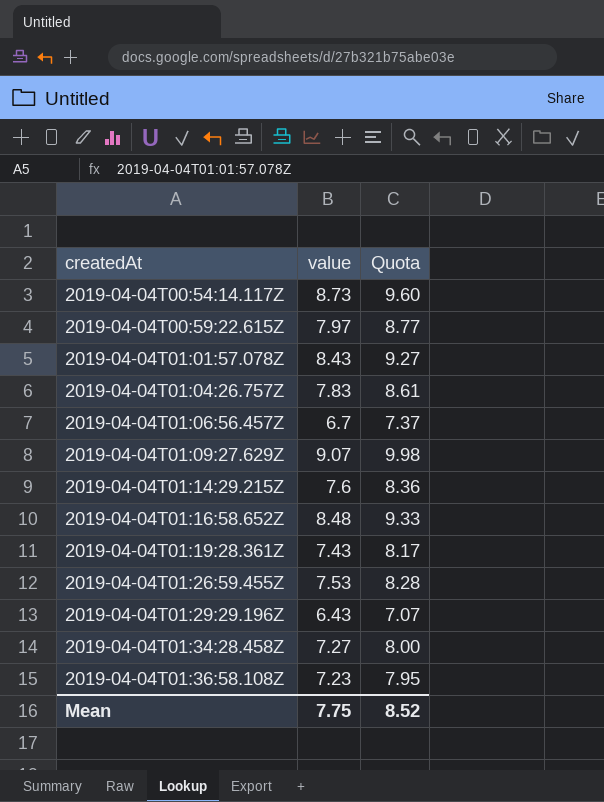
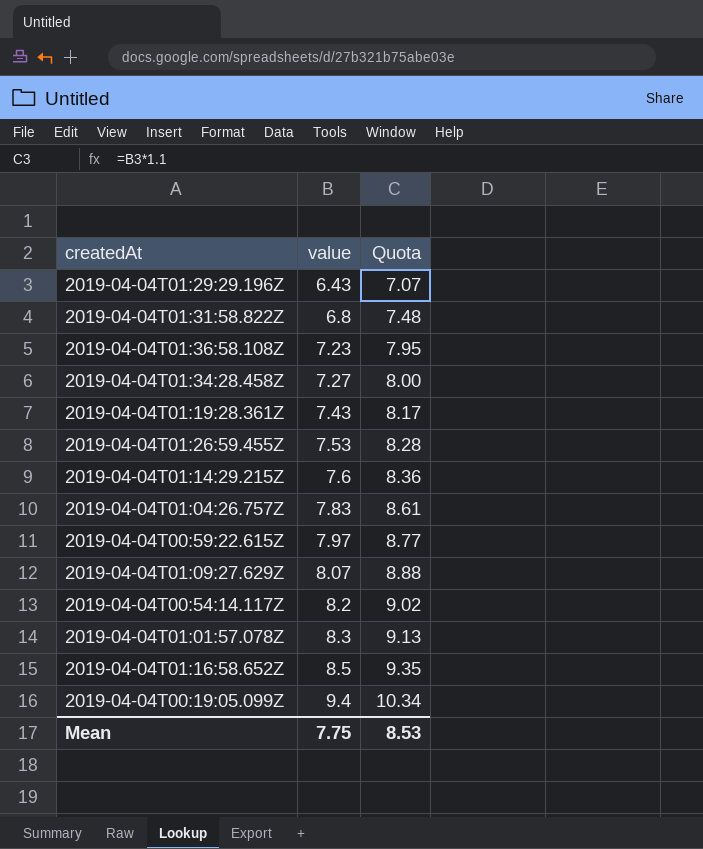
row order: createdAt ascending -> value ascending
row 2019-04-04T01:06:56.457Z: 6.7 | 7.37 -> none
row 2019-04-04T01:31:58.822Z: none -> 6.8 | 7.48
2019-04-04T01:09:27.629Z | value: 9.07 -> 8.07
2019-04-04T01:09:27.629Z | Quota: 9.98 -> 8.88
2019-04-04T00:54:14.117Z | value: 8.73 -> 8.2
2019-04-04T00:54:14.117Z | Quota: 9.60 -> 9.02
2019-04-04T01:01:57.078Z | value: 8.43 -> 8.3
2019-04-04T01:01:57.078Z | Quota: 9.27 -> 9.13
2019-04-04T01:16:58.652Z | value: 8.48 -> 8.5
2019-04-04T01:16:58.652Z | Quota: 9.33 -> 9.35
row 2019-04-04T00:19:05.099Z: none -> 9.4 | 10.34
Mean | Quota: 8.52 -> 8.53

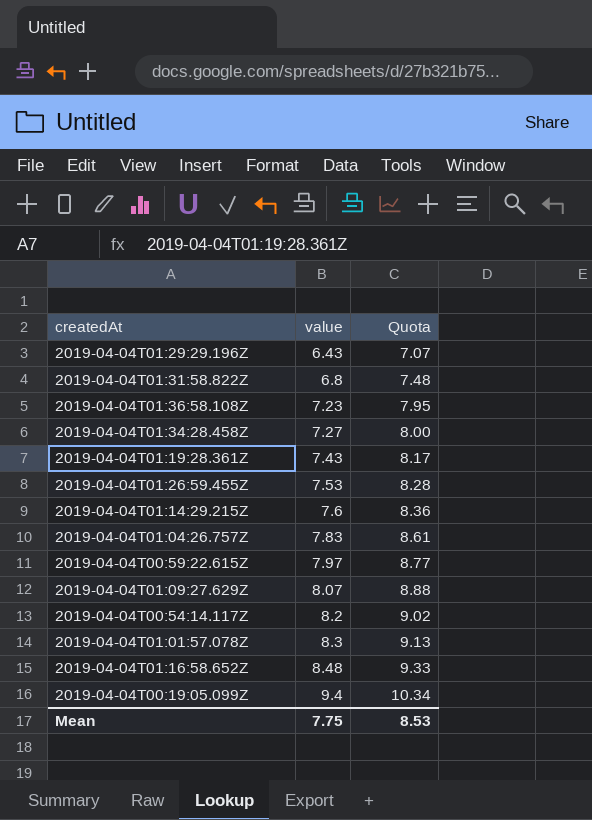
2019-04-04T01:16:58.652Z | value: 8.5 -> 8.48
2019-04-04T01:16:58.652Z | Quota: 9.35 -> 9.33

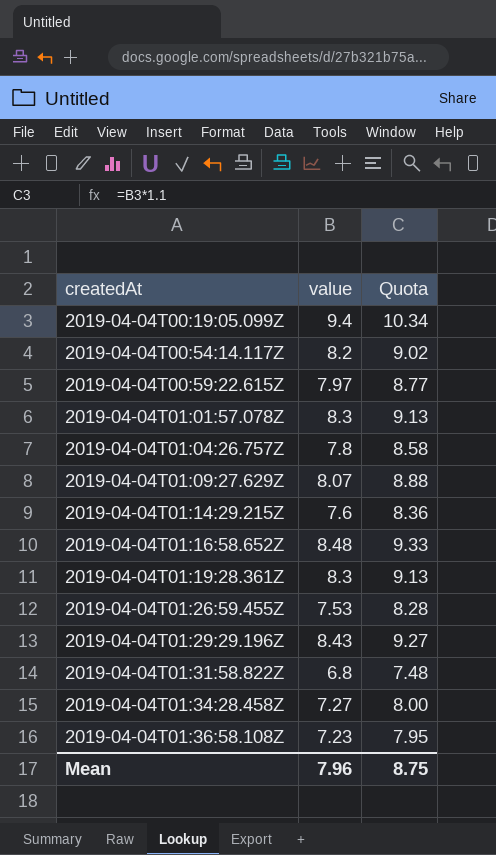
row order: value ascending -> createdAt ascending
2019-04-04T01:04:26.757Z | value: 7.83 -> 7.8
2019-04-04T01:04:26.757Z | Quota: 8.61 -> 8.58
2019-04-04T01:19:28.361Z | value: 7.43 -> 8.3
2019-04-04T01:19:28.361Z | Quota: 8.17 -> 9.13
2019-04-04T01:29:29.196Z | value: 6.43 -> 8.43
2019-04-04T01:29:29.196Z | Quota: 7.07 -> 9.27
Mean | value: 7.75 -> 7.96
Mean | Quota: 8.53 -> 8.75

